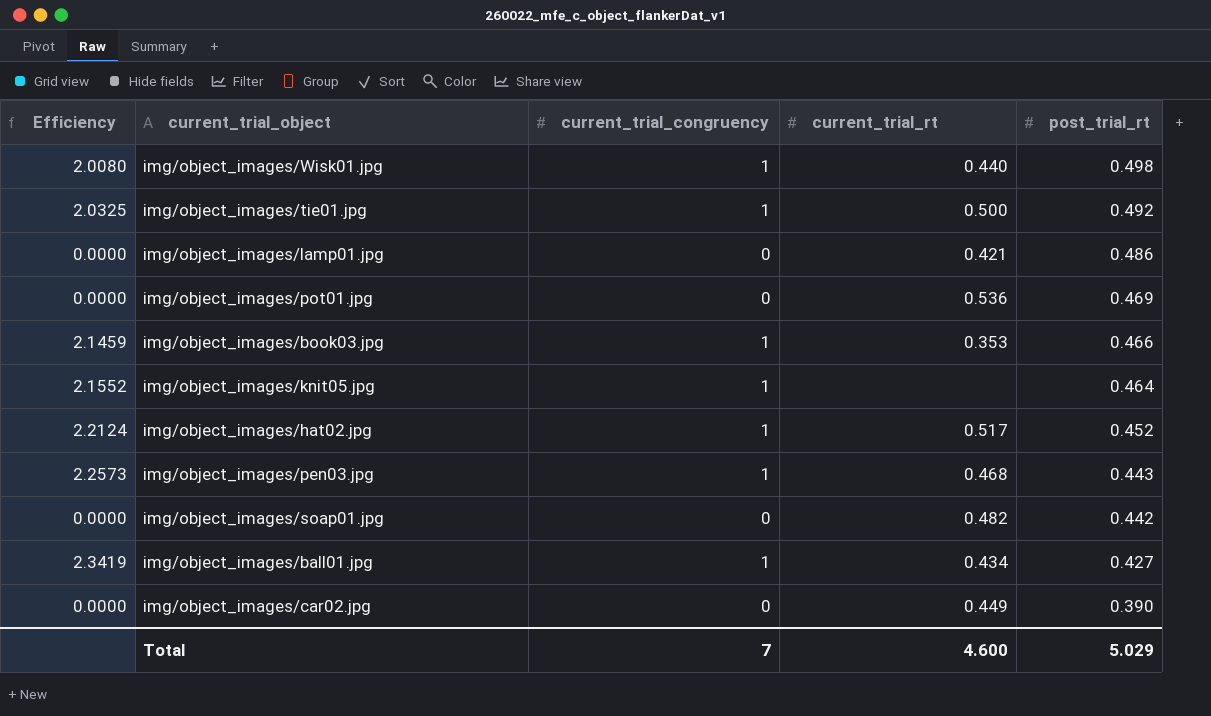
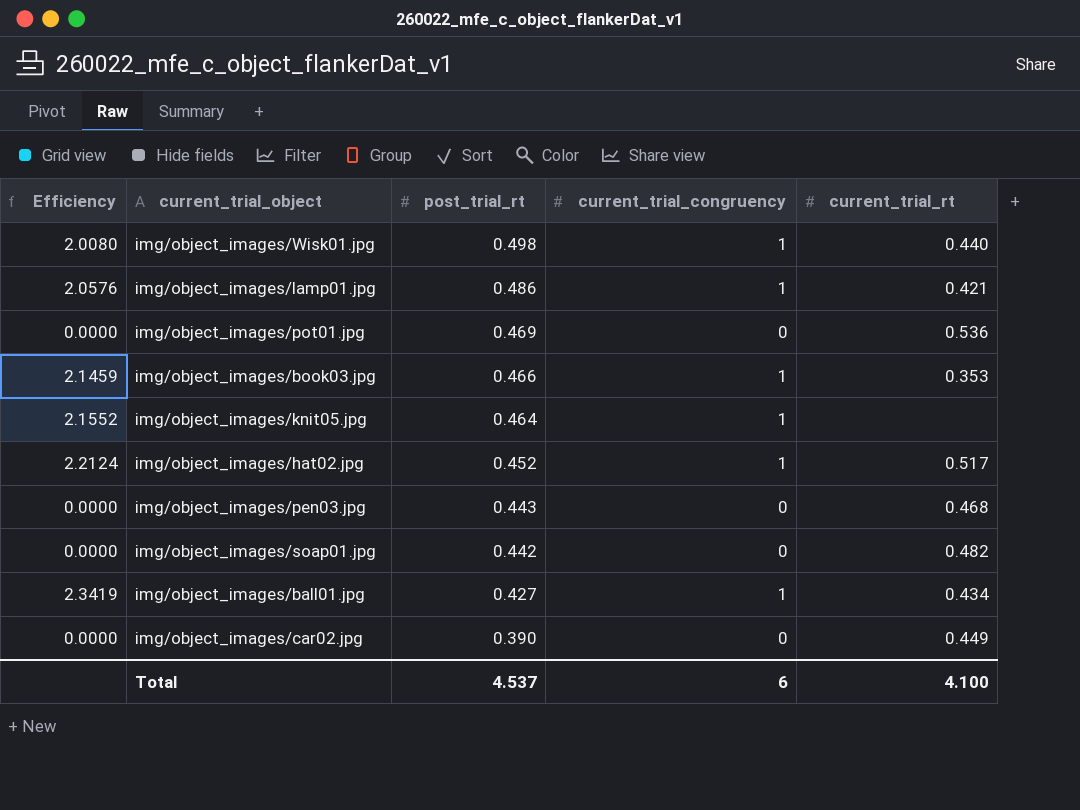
column post_trial_rt | position: 5 -> 3
row img/object_images/tie01.jpg: 2.0325 | 1 | 0.500 | 0.492 -> none
img/object_images/lamp01.jpg | Efficiency: 0.0000 -> 2.0576
img/object_images/lamp01.jpg | current_trial_congruency: 0 -> 1
img/object_images/pen03.jpg | Efficiency: 2.2573 -> 0.0000
img/object_images/pen03.jpg | current_trial_congruency: 1 -> 0
Total | post_trial_rt: 5.029 -> 4.537
Total | current_trial_congruency: 7 -> 6
Total | current_trial_rt: 4.600 -> 4.100

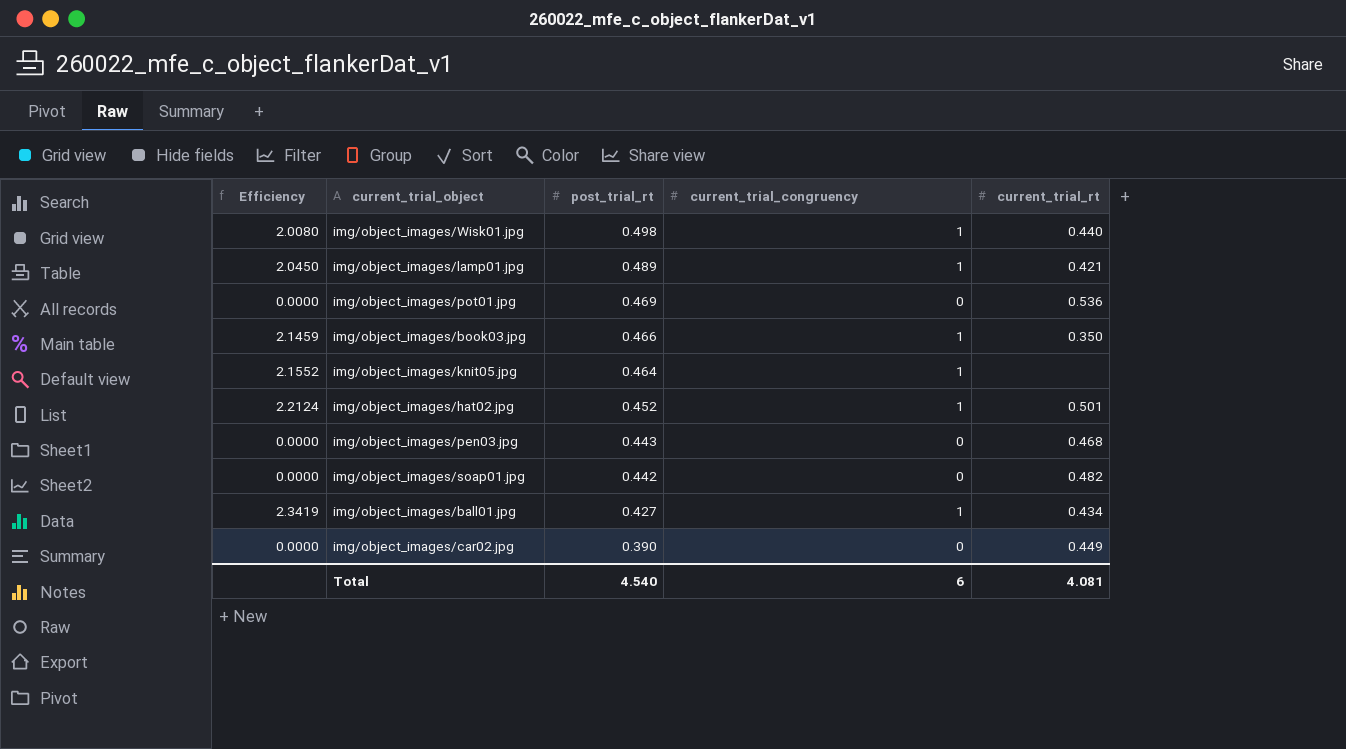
img/object_images/lamp01.jpg | Efficiency: 2.0576 -> 2.0450
img/object_images/lamp01.jpg | post_trial_rt: 0.486 -> 0.489
img/object_images/book03.jpg | current_trial_rt: 0.353 -> 0.350
img/object_images/hat02.jpg | current_trial_rt: 0.517 -> 0.501
Total | post_trial_rt: 4.537 -> 4.540
Total | current_trial_rt: 4.100 -> 4.081

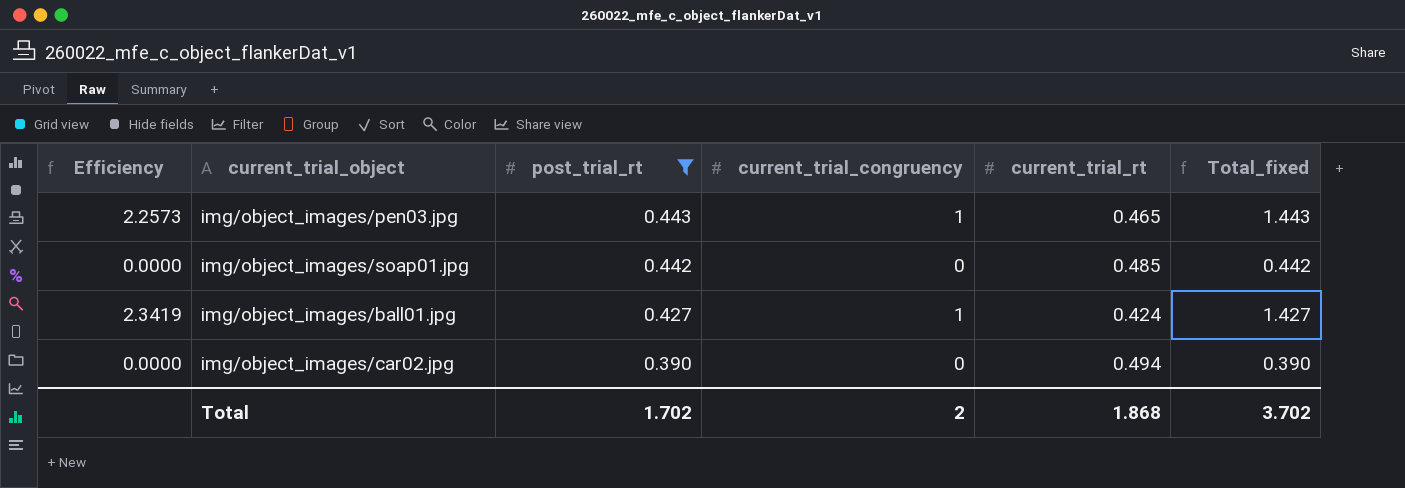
filter: none -> post_trial_rt <= 0.443
column Total_fixed | formula: none -> [post_trial_rt] + [current_trial_congruency]
img/object_images/pen03.jpg | Efficiency: 0.0000 -> 2.2573
img/object_images/pen03.jpg | current_trial_congruency: 0 -> 1
img/object_images/pen03.jpg | current_trial_rt: 0.468 -> 0.465
img/object_images/soap01.jpg | current_trial_rt: 0.482 -> 0.485
img/object_images/ball01.jpg | current_trial_rt: 0.434 -> 0.424
img/object_images/car02.jpg | current_trial_rt: 0.449 -> 0.494
Total | post_trial_rt: 4.540 -> 1.702
Total | current_trial_congruency: 6 -> 2
Total | current_trial_rt: 4.081 -> 1.868

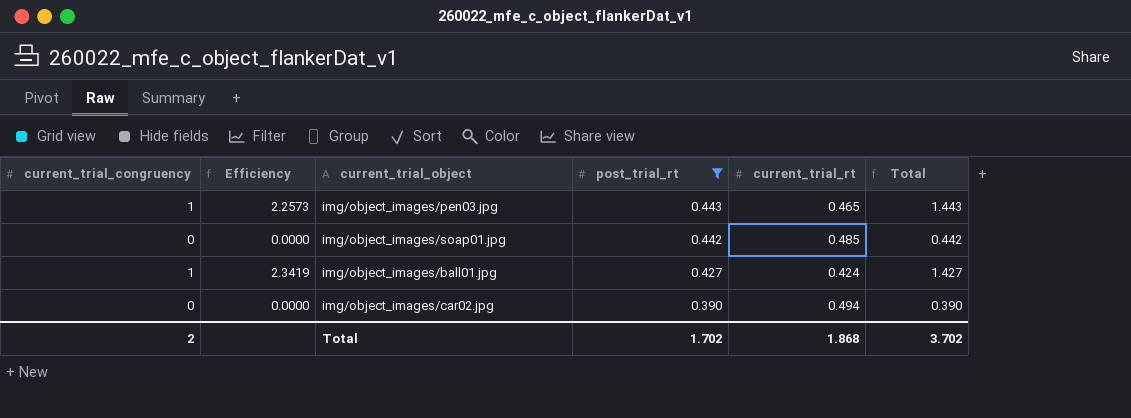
column current_trial_congruency | position: 4 -> 1
column name: Total_fixed -> Total

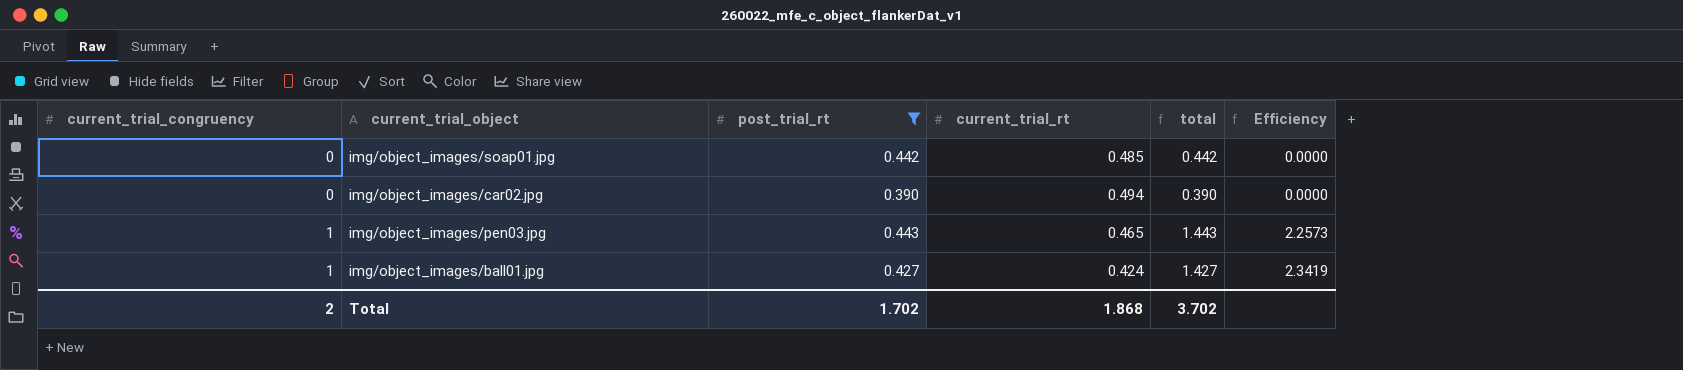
row order: post_trial_rt descending -> current_trial_congruency ascending
column name: Total -> total
column Efficiency | position: 2 -> 6

